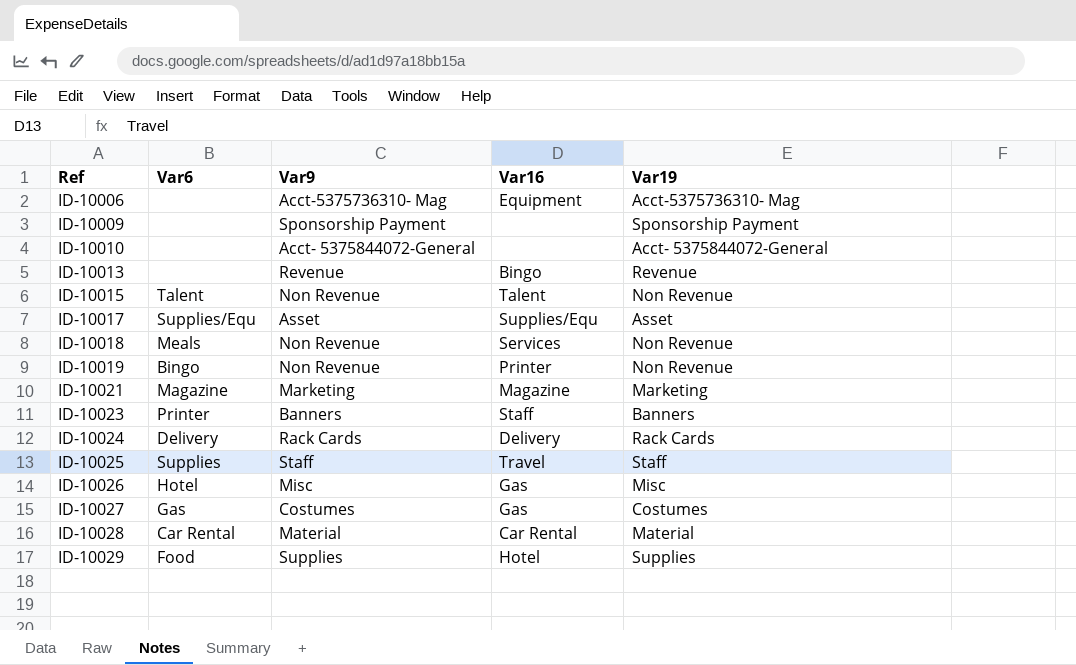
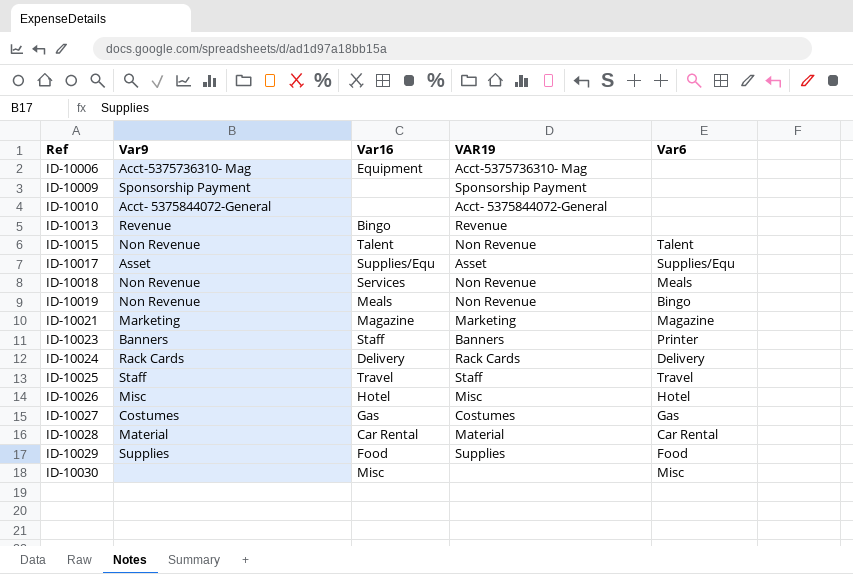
column name: Var19 -> VAR19
column Var6 | position: 2 -> 5
ID-10019 | Var16: Printer -> Meals
ID-10025 | Var6: Supplies -> Travel
ID-10026 | Var16: Gas -> Hotel
ID-10029 | Var16: Hotel -> Food
row ID-10030: none -> none | Misc | none | Misc

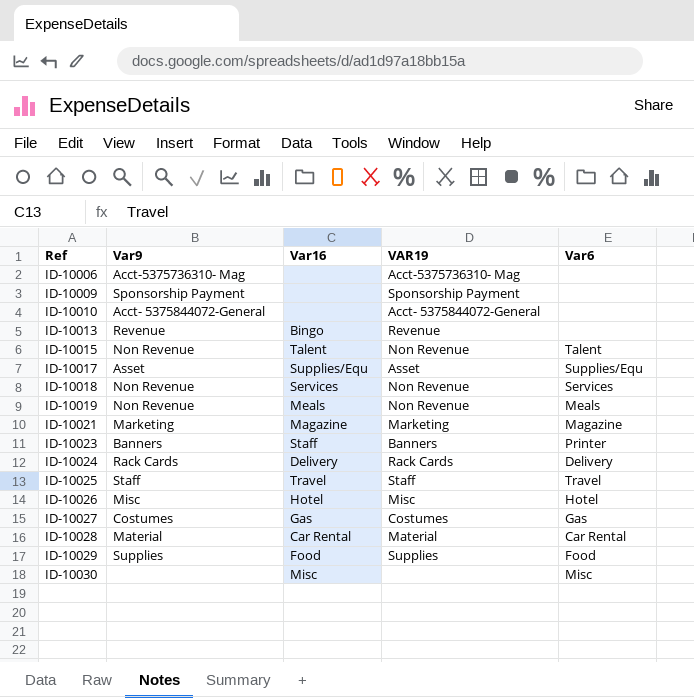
ID-10006 | Var16: Equipment -> none
ID-10018 | Var6: Meals -> Services
ID-10019 | Var6: Bingo -> Meals

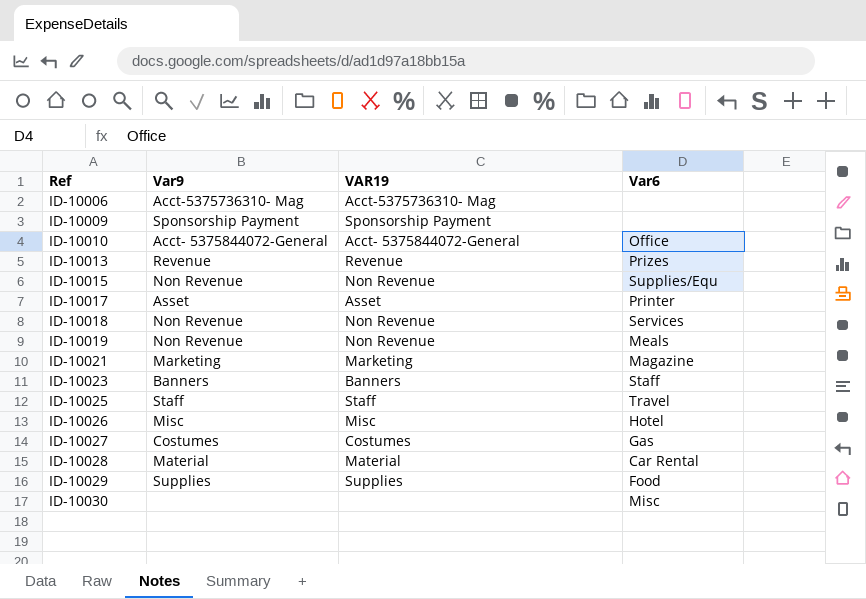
column Var16 | position: 3 -> none
row ID-10024: Rack Cards | Delivery | Rack Cards | Delivery -> none
ID-10010 | Var6: none -> Office
ID-10013 | Var6: none -> Prizes
ID-10015 | Var6: Talent -> Supplies/Equ
ID-10017 | Var6: Supplies/Equ -> Printer
ID-10023 | Var6: Printer -> Staff

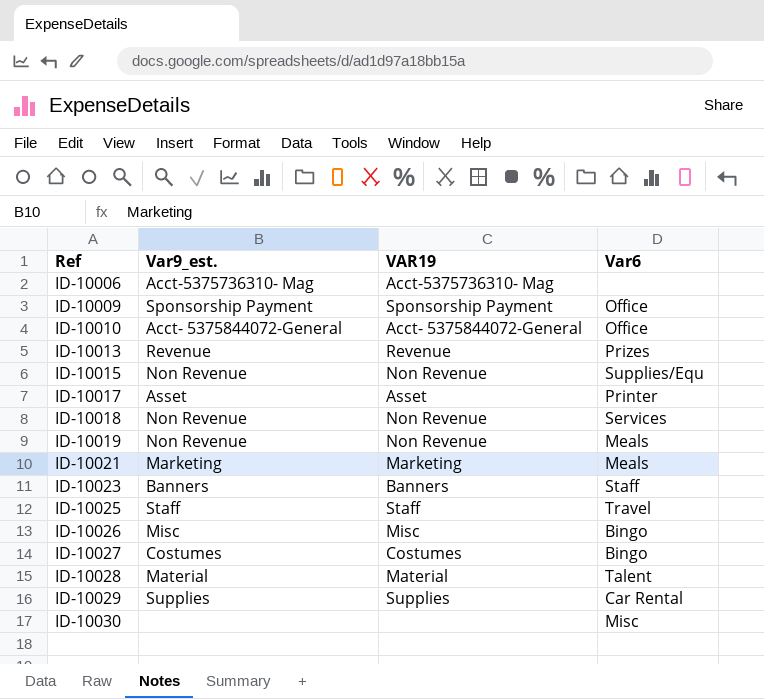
column name: Var9 -> Var9_est.
ID-10009 | Var6: none -> Office
ID-10021 | Var6: Magazine -> Meals
ID-10026 | Var6: Hotel -> Bingo
ID-10027 | Var6: Gas -> Bingo
ID-10028 | Var6: Car Rental -> Talent
ID-10029 | Var6: Food -> Car Rental

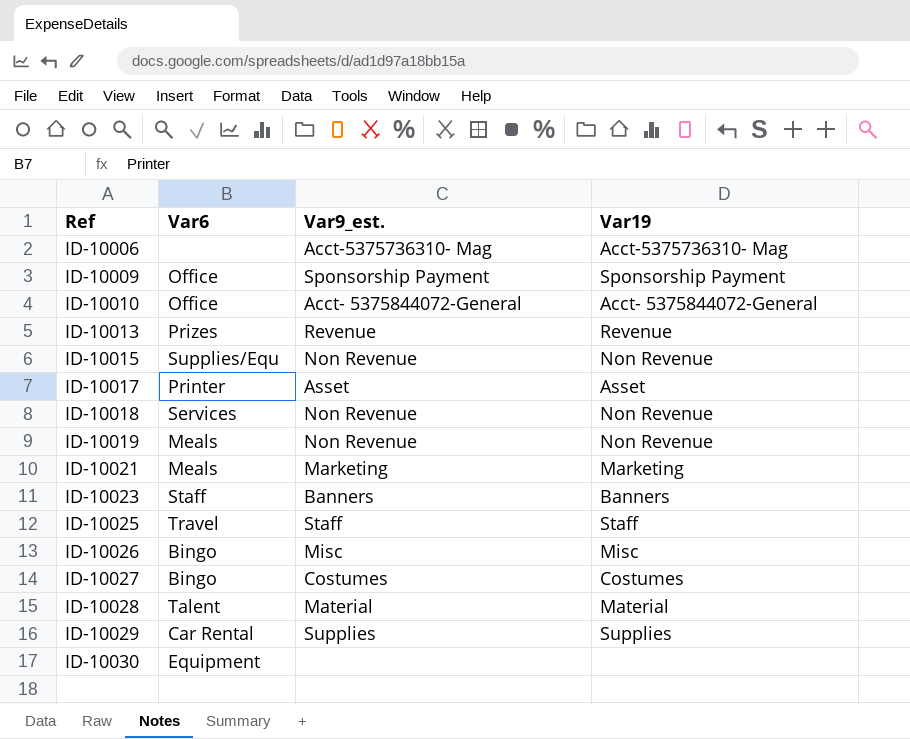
column Var6 | position: 4 -> 2
column name: VAR19 -> Var19
ID-10030 | Var6: Misc -> Equipment

